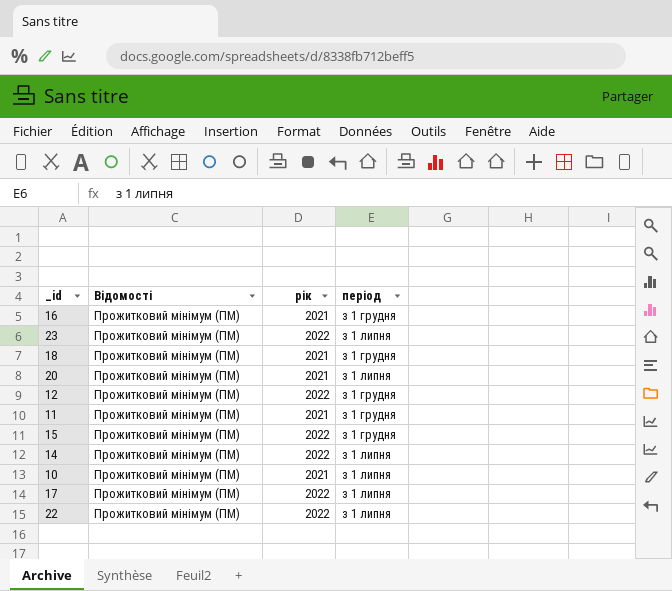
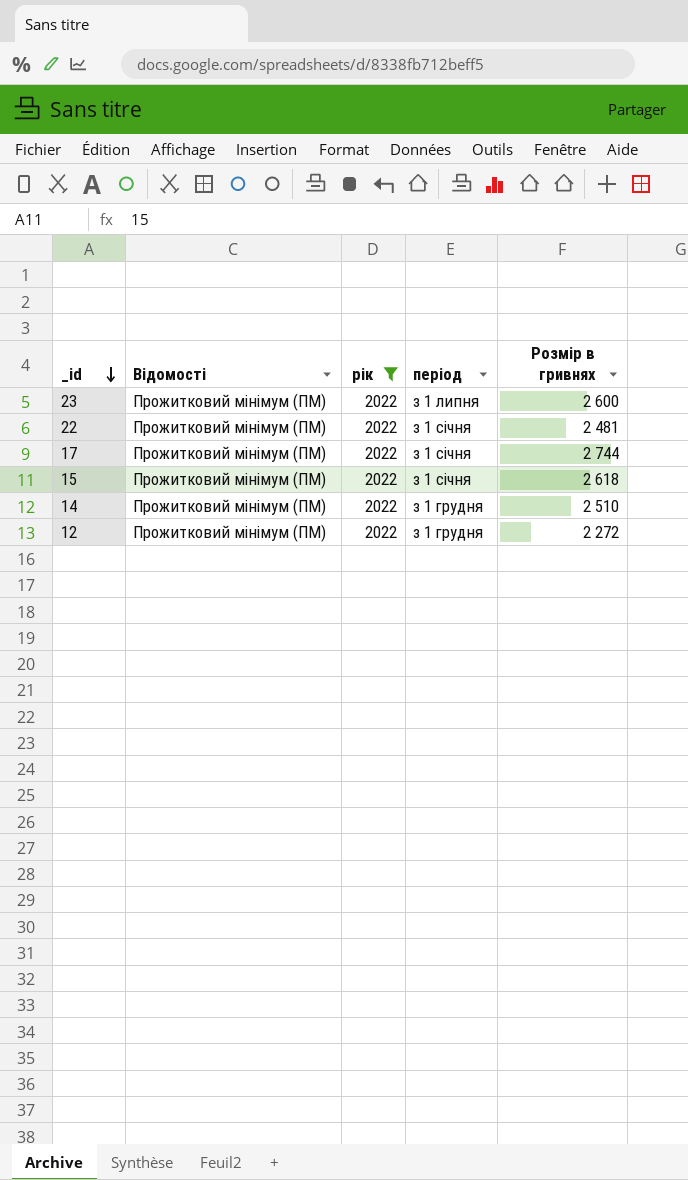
filter: none -> рік = 2022
row order: none -> _id descending
column Розмір в гривнях | position: none -> 5
22 | період: з 1 липня -> з 1 січня
17 | період: з 1 липня -> з 1 січня
15 | період: з 1 грудня -> з 1 січня
14 | період: з 1 липня -> з 1 грудня

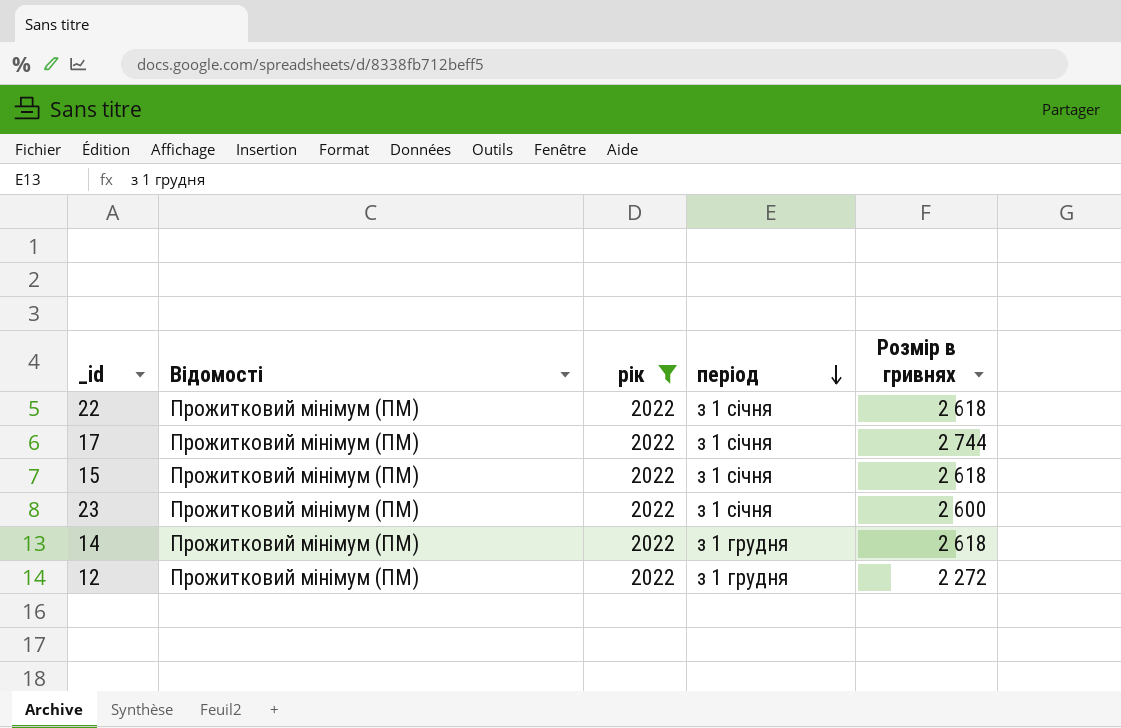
row order: _id descending -> період descending
22 | Розмір в гривнях: 2 481 -> 2 618
23 | період: з 1 липня -> з 1 січня
14 | Розмір в гривнях: 2 510 -> 2 618

